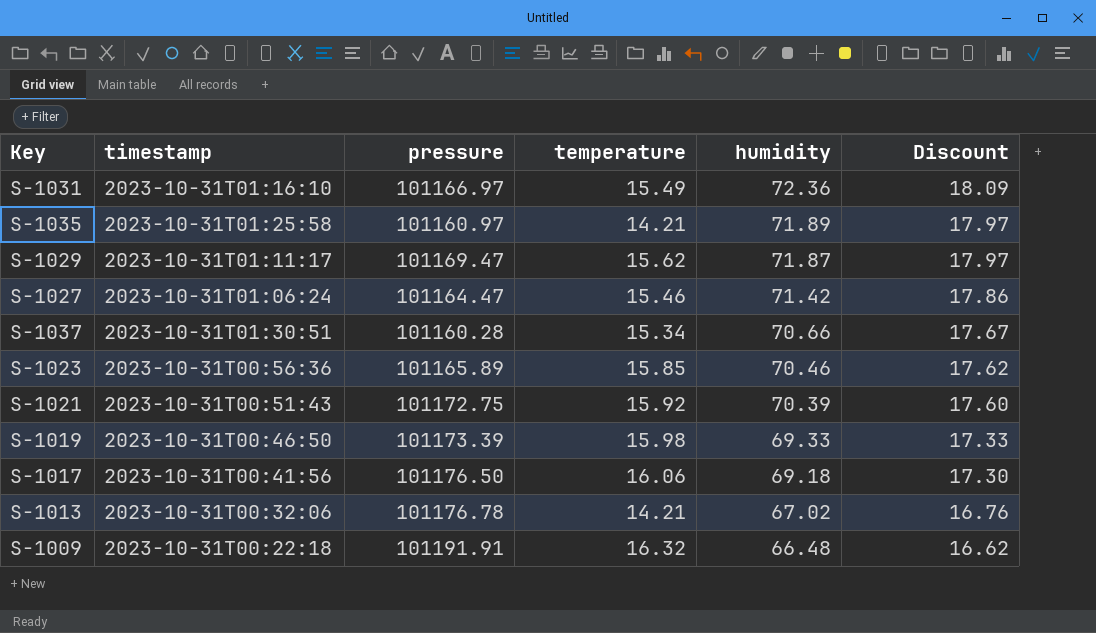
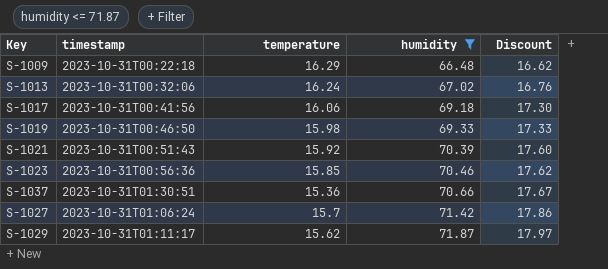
filter: none -> humidity <= 71.87
row order: humidity descending -> humidity ascending
column pressure | position: 3 -> none
S-1009 | temperature: 16.32 -> 16.29
S-1013 | temperature: 14.21 -> 16.24
S-1037 | temperature: 15.34 -> 15.36
S-1027 | temperature: 15.46 -> 15.7

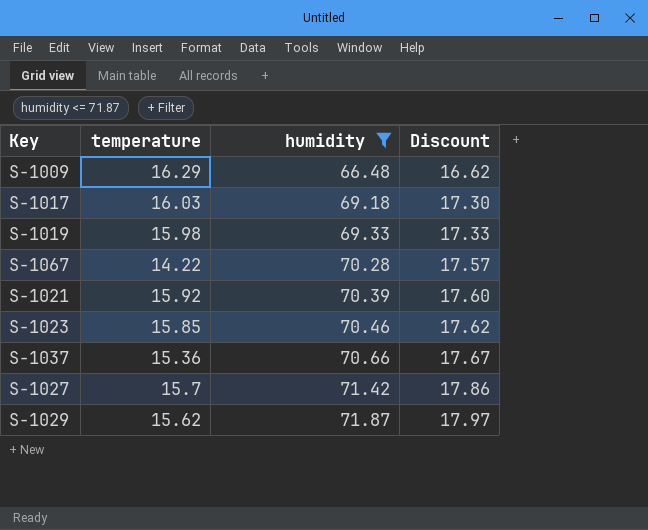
column timestamp | position: 2 -> none
row S-1013: 2023-10-31T00:32:06 | 16.24 | 67.02 | 16.76 -> none
S-1017 | temperature: 16.06 -> 16.03
row S-1067: none -> 14.22 | 70.28 | 17.57

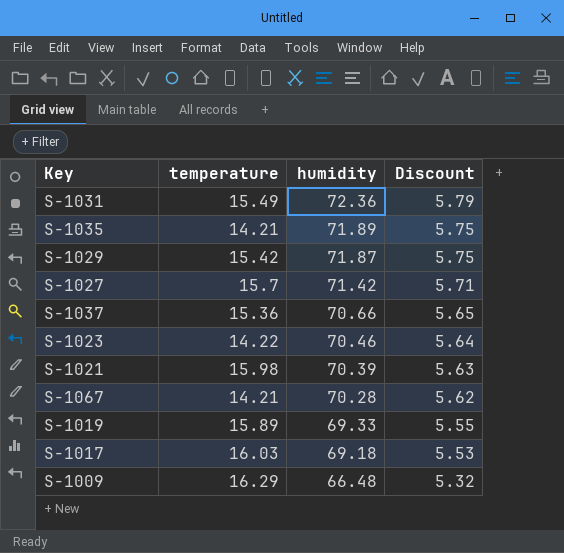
filter: humidity <= 71.87 -> none
row order: humidity ascending -> humidity descending
column Discount | formula: [humidity] * 0.25 -> [humidity] * 0.08
S-1029 | temperature: 15.62 -> 15.42
S-1023 | temperature: 15.85 -> 14.22
S-1021 | temperature: 15.92 -> 15.98
S-1067 | temperature: 14.22 -> 14.21
S-1019 | temperature: 15.98 -> 15.89

